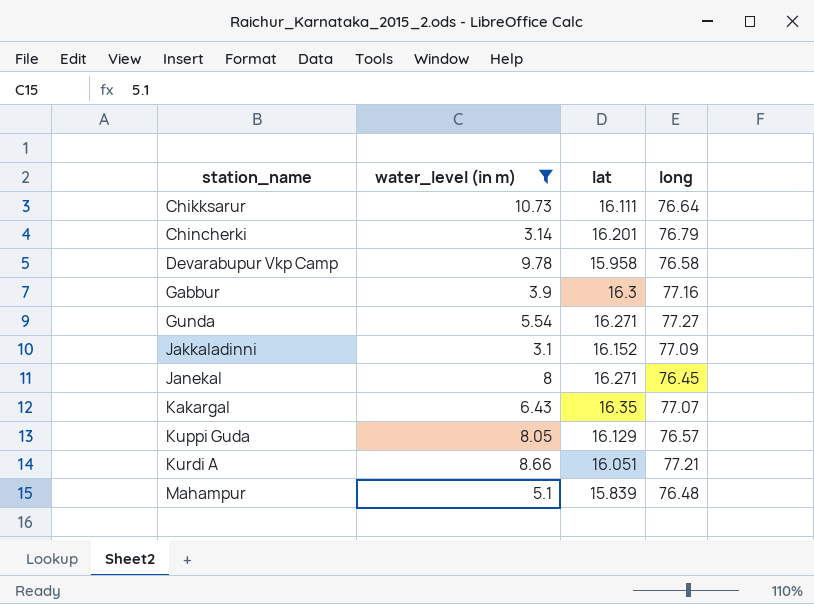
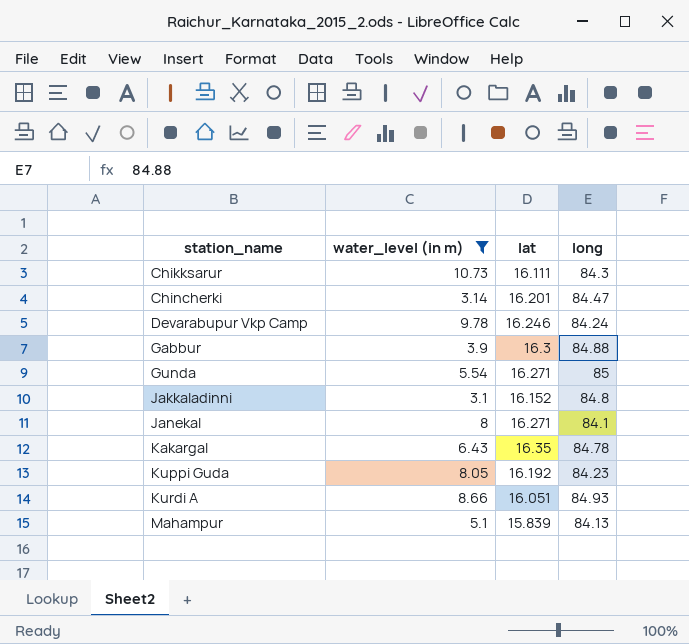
Chikksarur | long: 76.64 -> 84.3
Chincherki | long: 76.79 -> 84.47
Devarabupur Vkp Camp | lat: 15.958 -> 16.246
Devarabupur Vkp Camp | long: 76.58 -> 84.24
Gabbur | long: 77.16 -> 84.88
Gunda | long: 77.27 -> 85
Jakkaladinni | long: 77.09 -> 84.8
Janekal | long: 76.45 -> 84.1
Kakargal | long: 77.07 -> 84.78
Kuppi Guda | lat: 16.129 -> 16.192
Kuppi Guda | long: 76.57 -> 84.23
Kurdi A | long: 77.21 -> 84.93
Mahampur | long: 76.48 -> 84.13

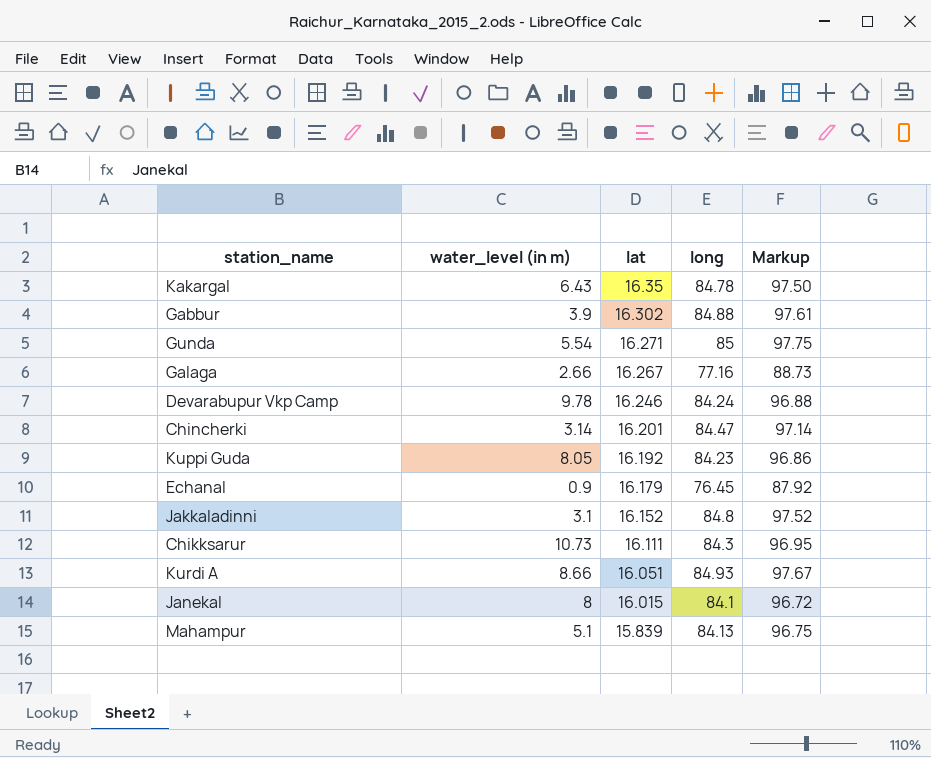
filter: water_level (in m) >= 3.1 -> none
row order: station_name ascending -> lat descending
column Markup | formula: none -> [long] * 1.15
Gabbur | lat: 16.3 -> 16.302
Janekal | lat: 16.271 -> 16.015

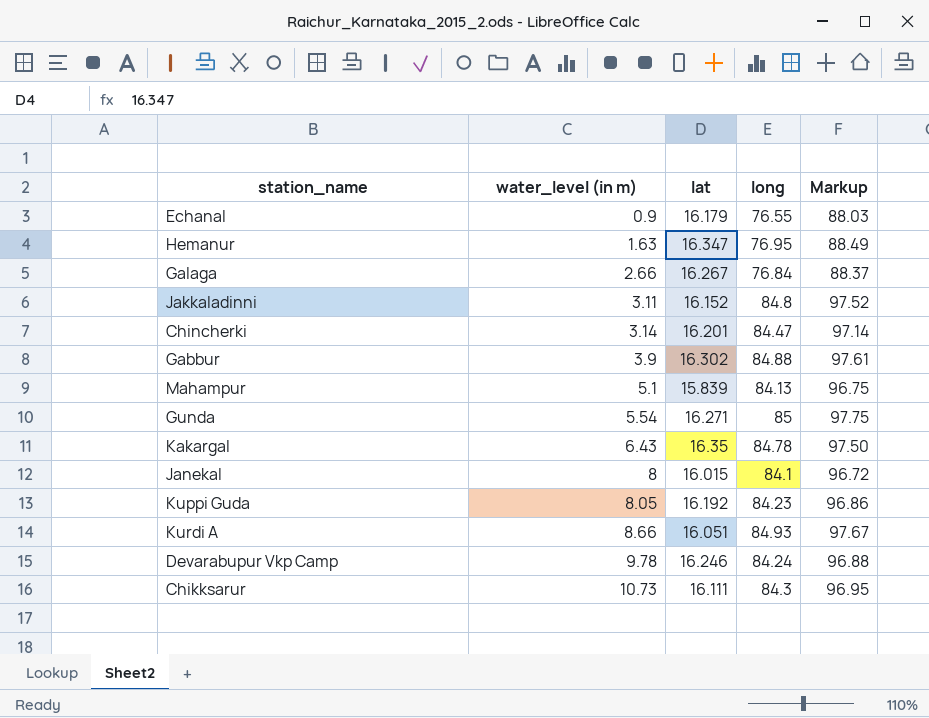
row order: lat descending -> water_level (in m) ascending
Echanal | long: 76.45 -> 76.55
Echanal | Markup: 87.92 -> 88.03
row Hemanur: none -> 1.63 | 16.347 | 76.95 | 88.49
Galaga | long: 77.16 -> 76.84
Galaga | Markup: 88.73 -> 88.37
Jakkaladinni | water_level (in m): 3.1 -> 3.11

